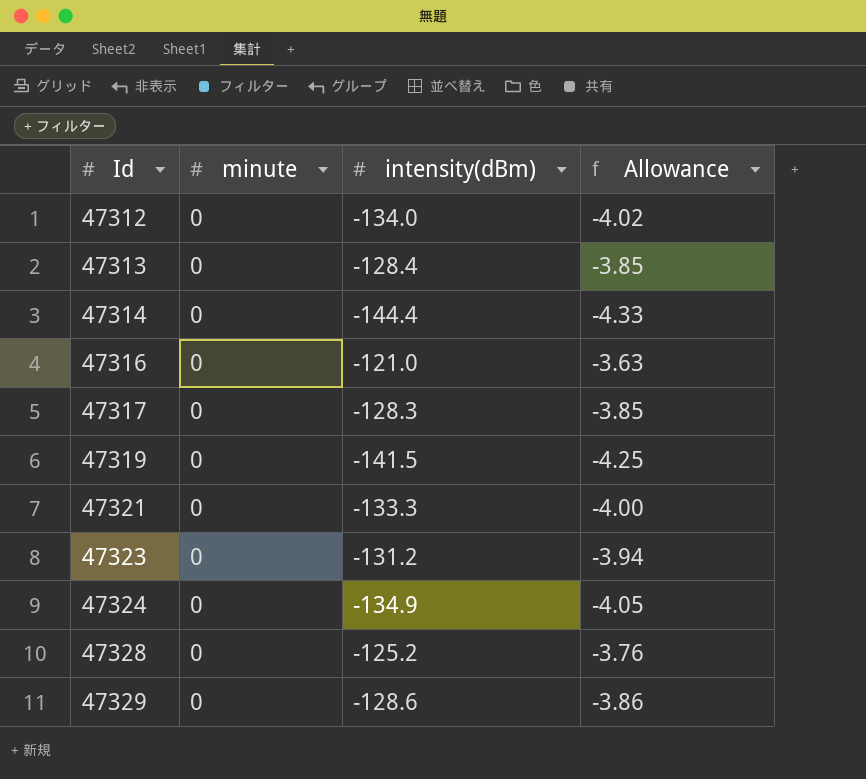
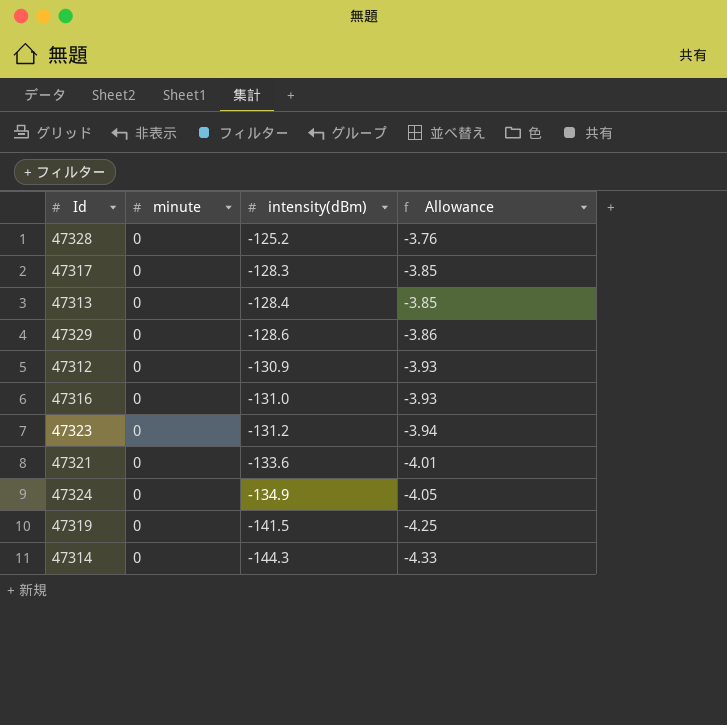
row order: Id ascending -> intensity(dBm) descending
47312 | intensity(dBm): -134.0 -> -130.9
47312 | Allowance: -4.02 -> -3.93
47316 | intensity(dBm): -121.0 -> -131.0
47316 | Allowance: -3.63 -> -3.93
47321 | intensity(dBm): -133.3 -> -133.6
47321 | Allowance: -4.00 -> -4.01
47314 | intensity(dBm): -144.4 -> -144.3

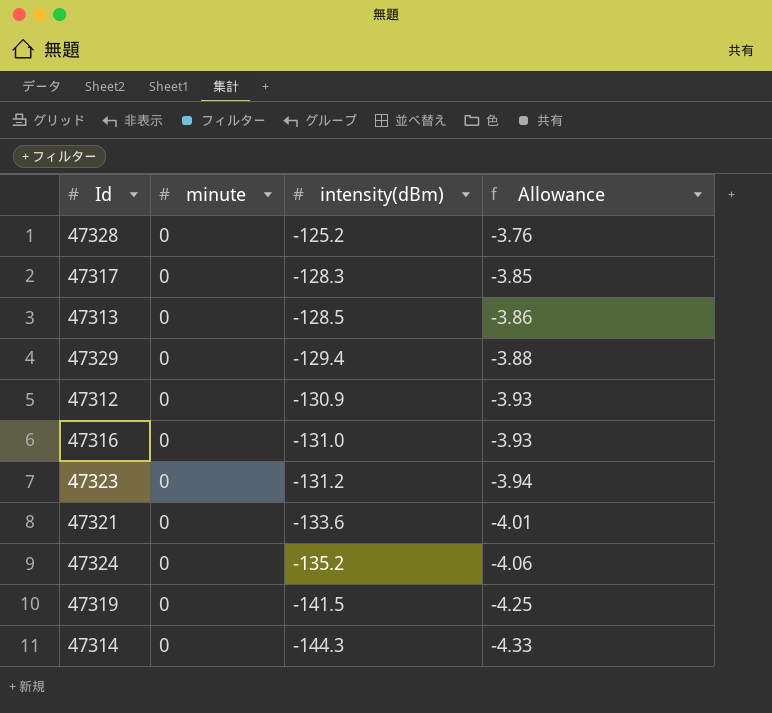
47313 | intensity(dBm): -128.4 -> -128.5
47313 | Allowance: -3.85 -> -3.86
47329 | intensity(dBm): -128.6 -> -129.4
47329 | Allowance: -3.86 -> -3.88
47324 | intensity(dBm): -134.9 -> -135.2
47324 | Allowance: -4.05 -> -4.06

